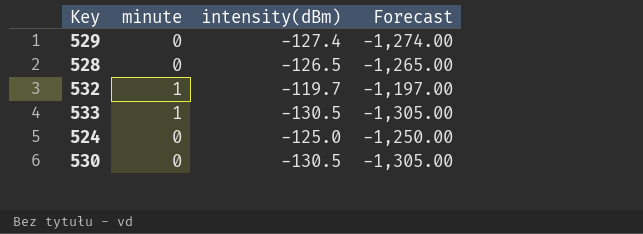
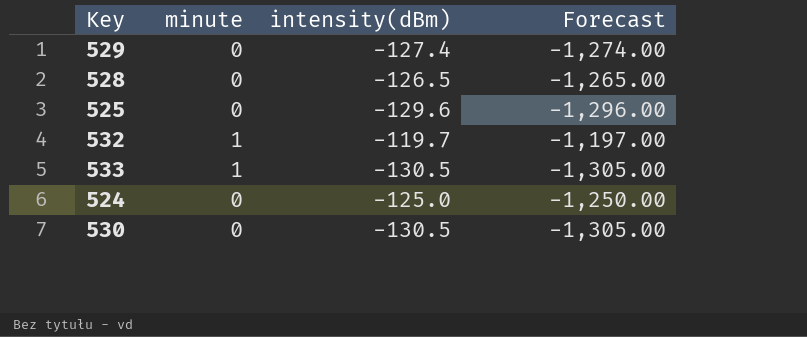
row 525: none -> 0 | -129.6 | -1,296.00

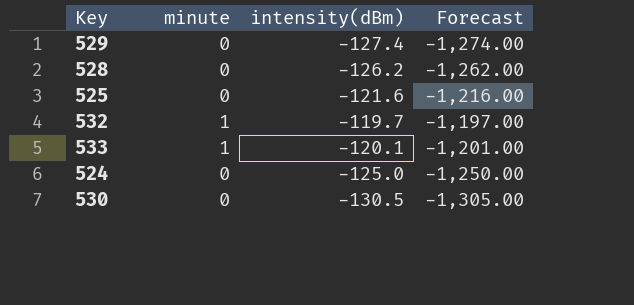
528 | intensity(dBm): -126.5 -> -126.2
528 | Forecast: -1,265.00 -> -1,262.00
525 | intensity(dBm): -129.6 -> -121.6
525 | Forecast: -1,296.00 -> -1,216.00
533 | intensity(dBm): -130.5 -> -120.1
533 | Forecast: -1,305.00 -> -1,201.00

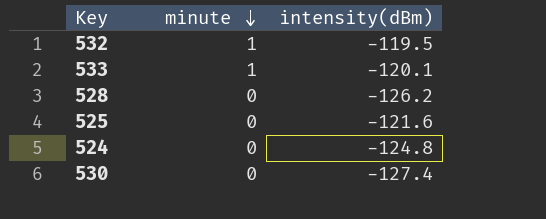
row order: none -> minute descending
column Forecast | formula: [intensity(dBm)] * 10 -> none
row 529: 0 | -127.4 | -1,274.00 -> none
532 | intensity(dBm): -119.7 -> -119.5
524 | intensity(dBm): -125.0 -> -124.8
530 | intensity(dBm): -130.5 -> -127.4

